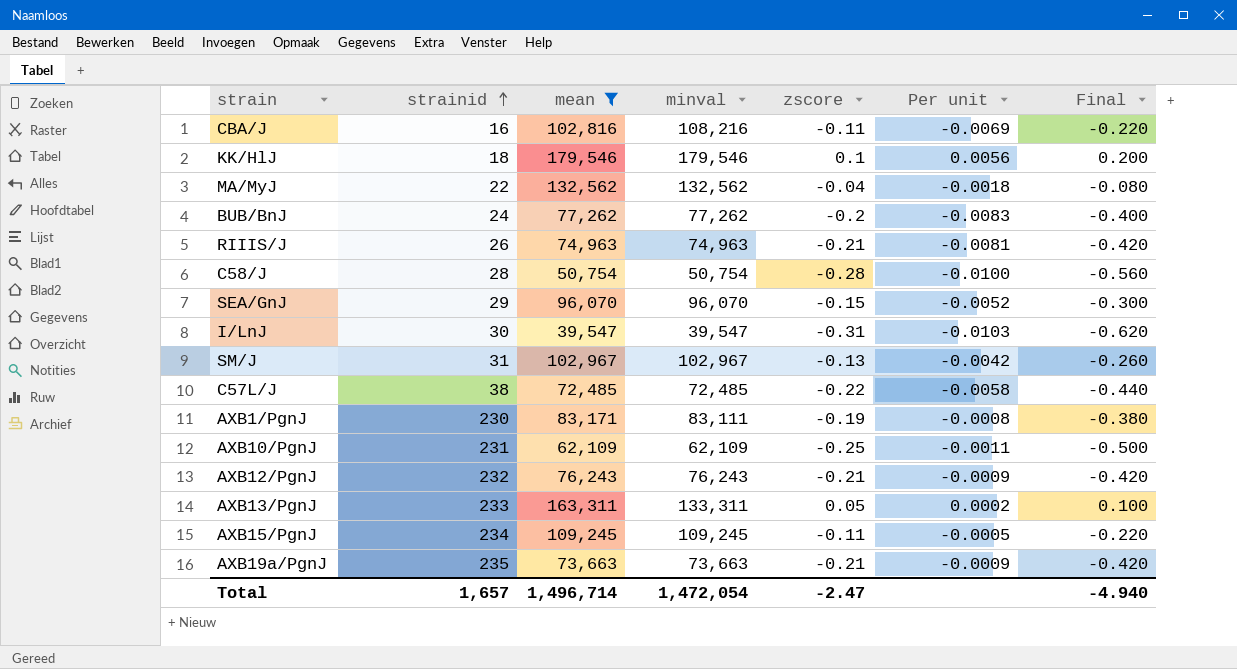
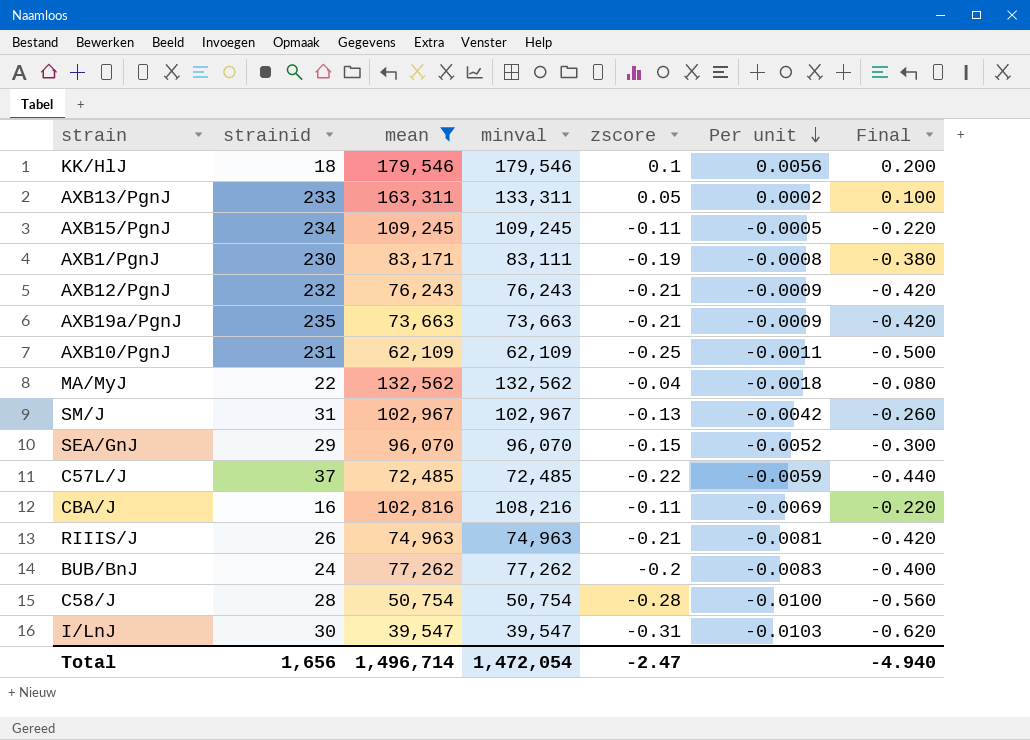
row order: strainid ascending -> Per unit descending
C57L/J | strainid: 38 -> 37
C57L/J | Per unit: -0.0058 -> -0.0059
Total | strainid: 1,657 -> 1,656

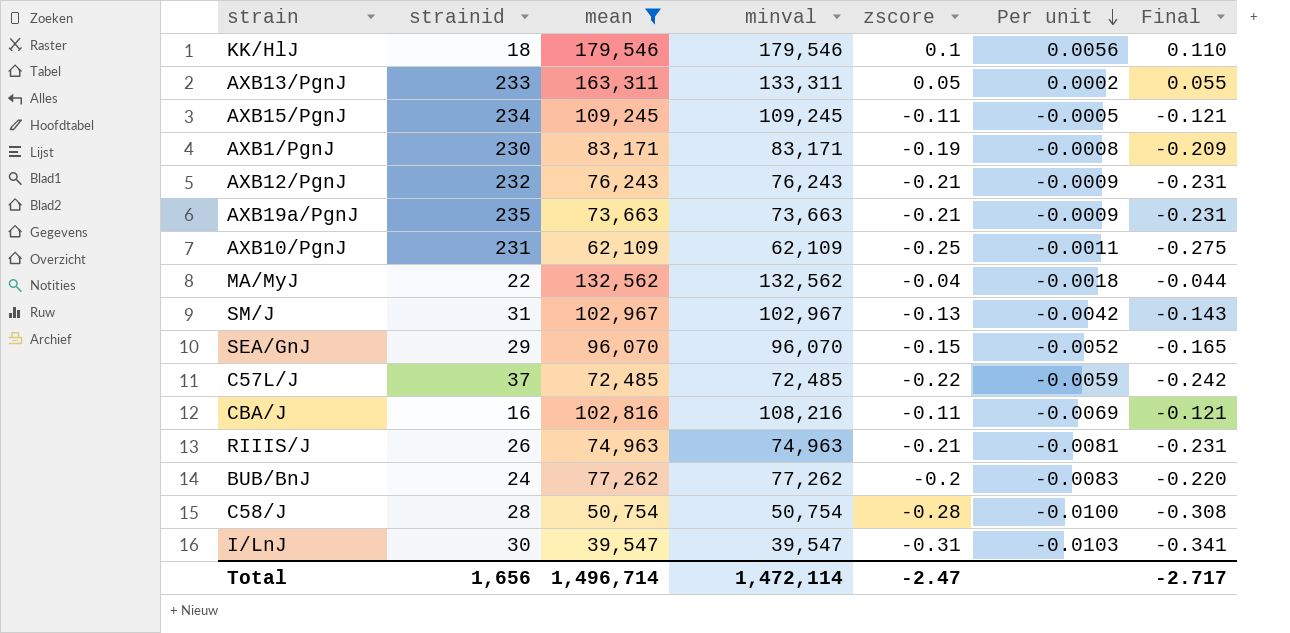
column Final | formula: [zscore] * 2 -> [zscore] * 1.1
AXB1/PgnJ | minval: 83,111 -> 83,171
Total | minval: 1,472,054 -> 1,472,114
Total | Final: -4.940 -> -2.717

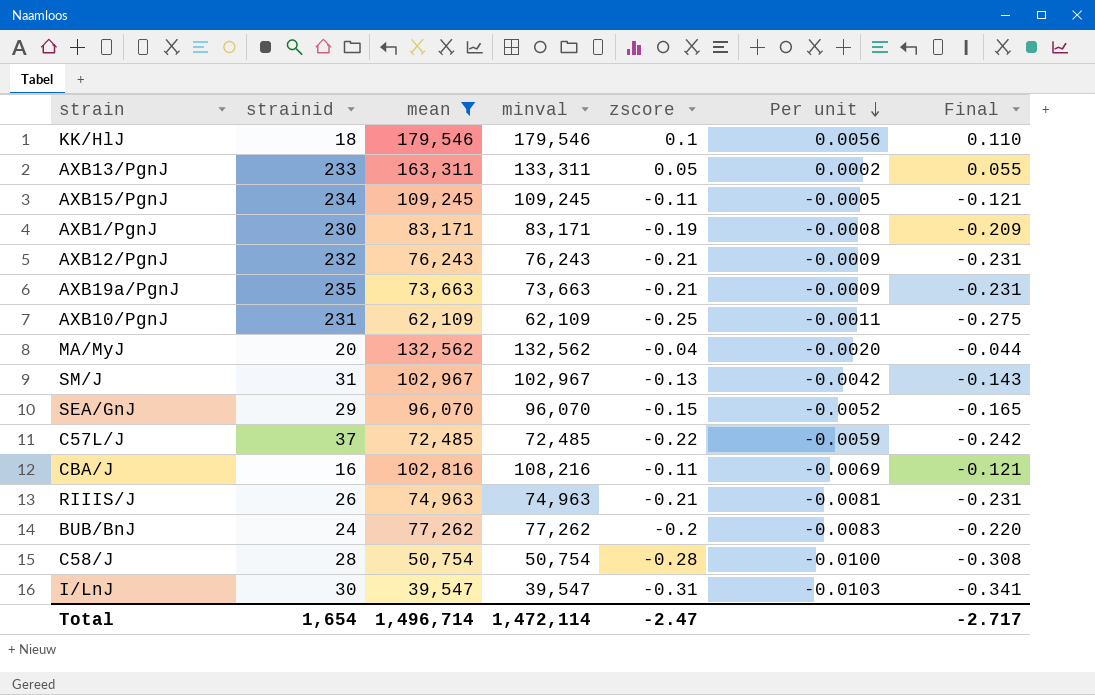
MA/MyJ | strainid: 22 -> 20
MA/MyJ | Per unit: -0.0018 -> -0.0020
Total | strainid: 1,656 -> 1,654

